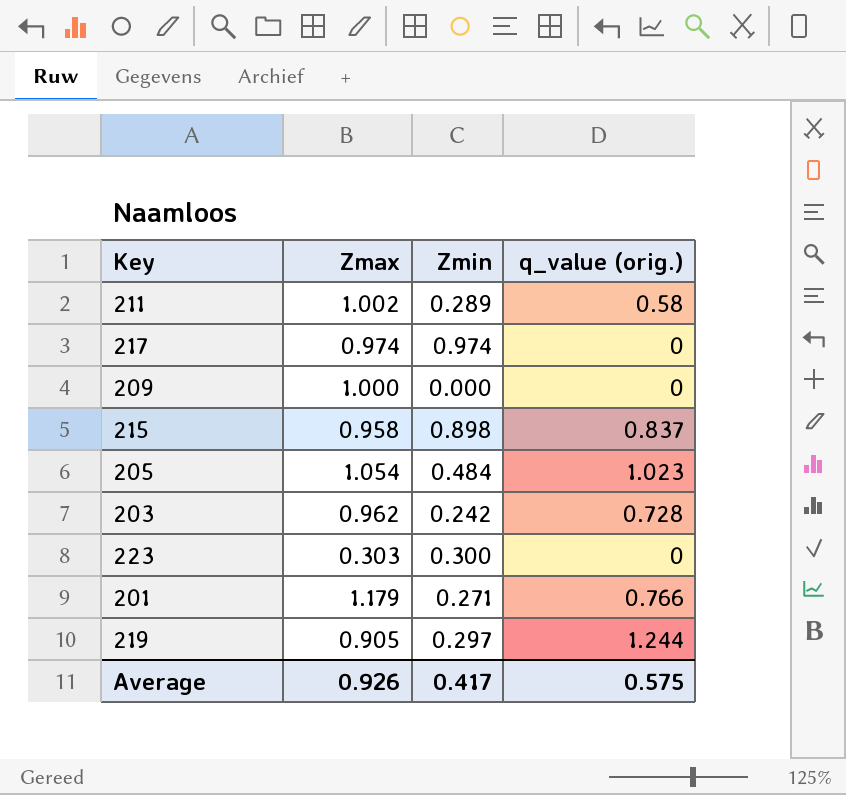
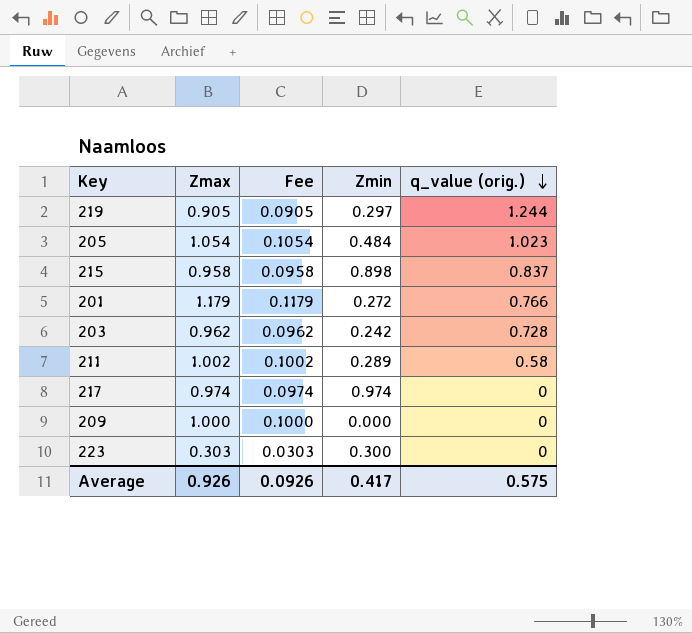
row order: none -> q_value (orig.) descending
column Fee | formula: none -> [Zmax] * 0.1
201 | Zmin: 0.271 -> 0.272

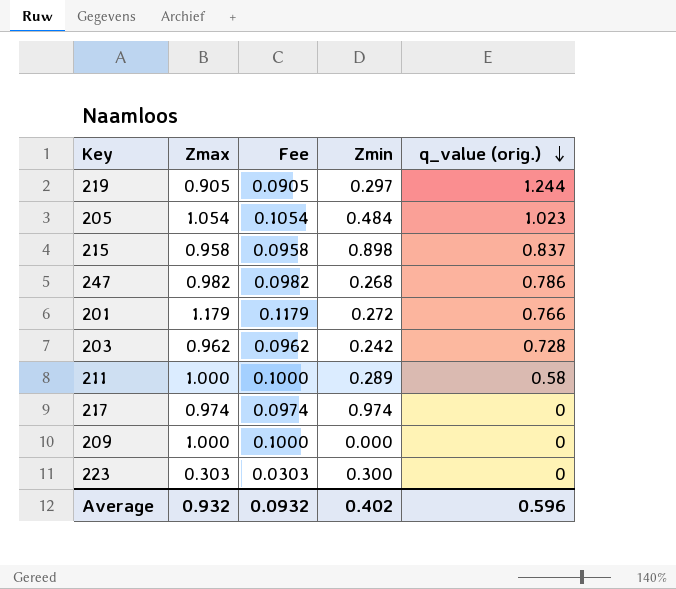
row 247: none -> 0.982 | 0.0982 | 0.268 | 0.786
211 | Zmax: 1.002 -> 1.000
211 | Fee: 0.1002 -> 0.1000
Average | Zmax: 0.926 -> 0.932
Average | Fee: 0.0926 -> 0.0932
Average | Zmin: 0.417 -> 0.402
Average | q_value (orig.): 0.575 -> 0.596

